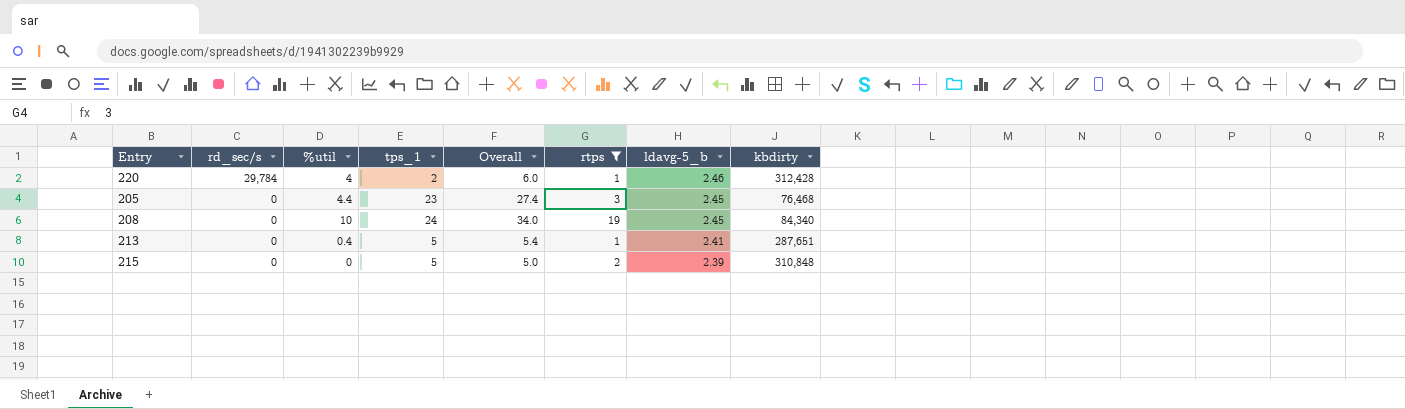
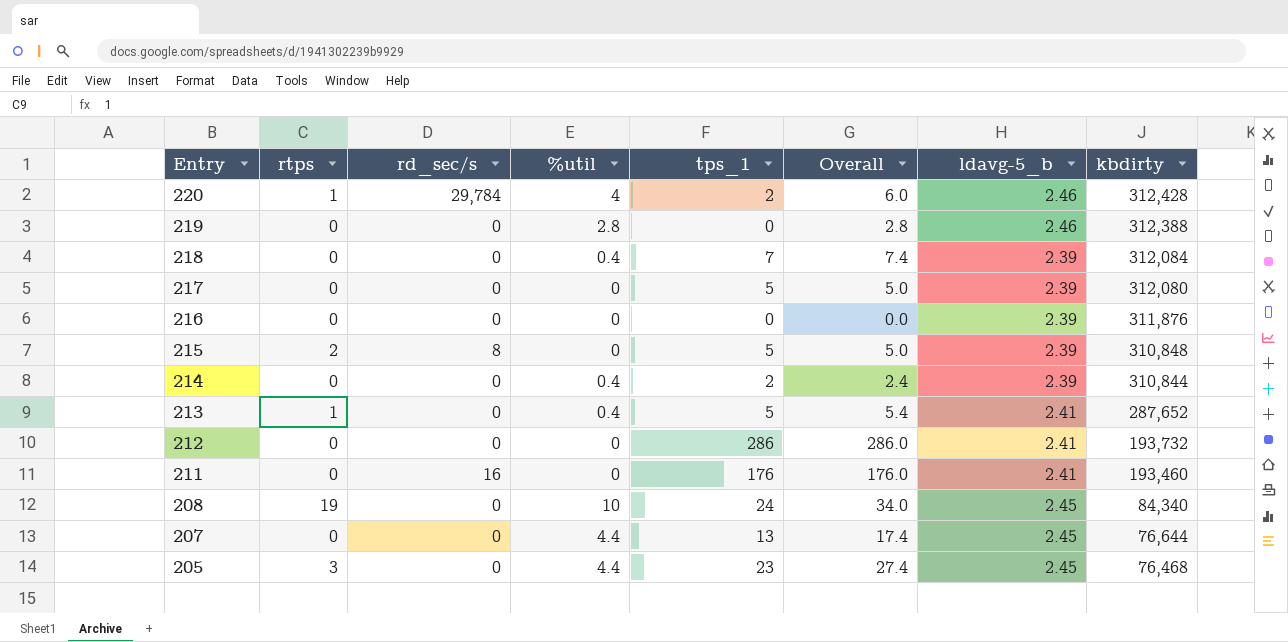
filter: rtps != 0 -> none
row order: rd_sec/s descending -> Entry descending
column rtps | position: 6 -> 2
215 | rd_sec/s: 0 -> 8
213 | kbdirty: 287,651 -> 287,652

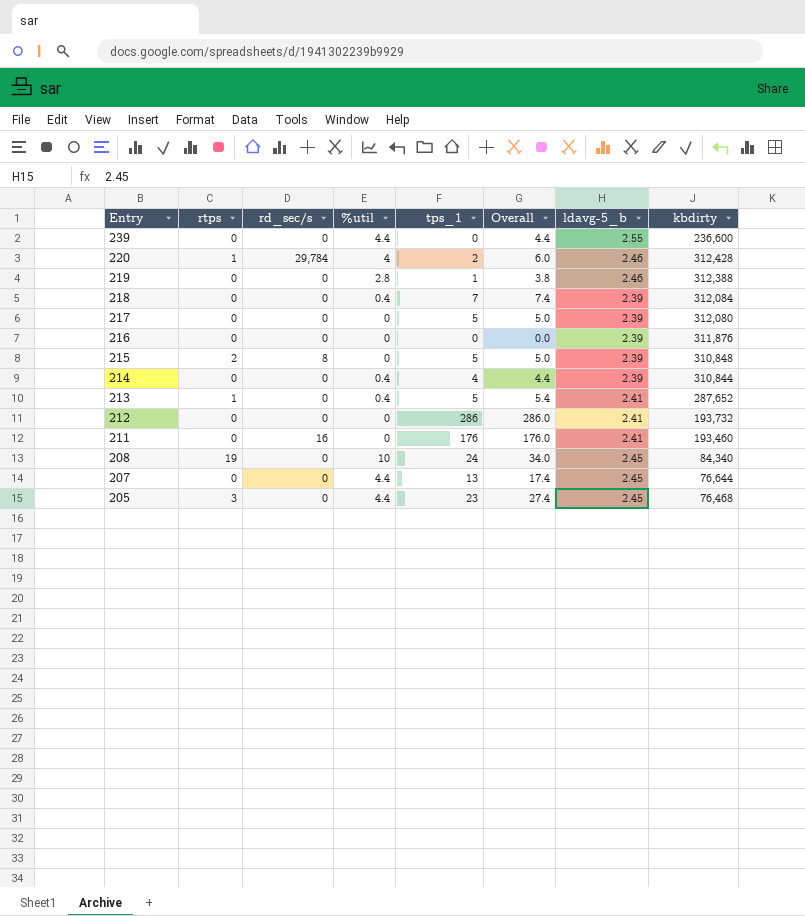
row 239: none -> 0 | 0 | 4.4 | 0 | 4.4 | 2.55 | 236,600
219 | tps_1: 0 -> 1
219 | Overall: 2.8 -> 3.8
214 | tps_1: 2 -> 4
214 | Overall: 2.4 -> 4.4

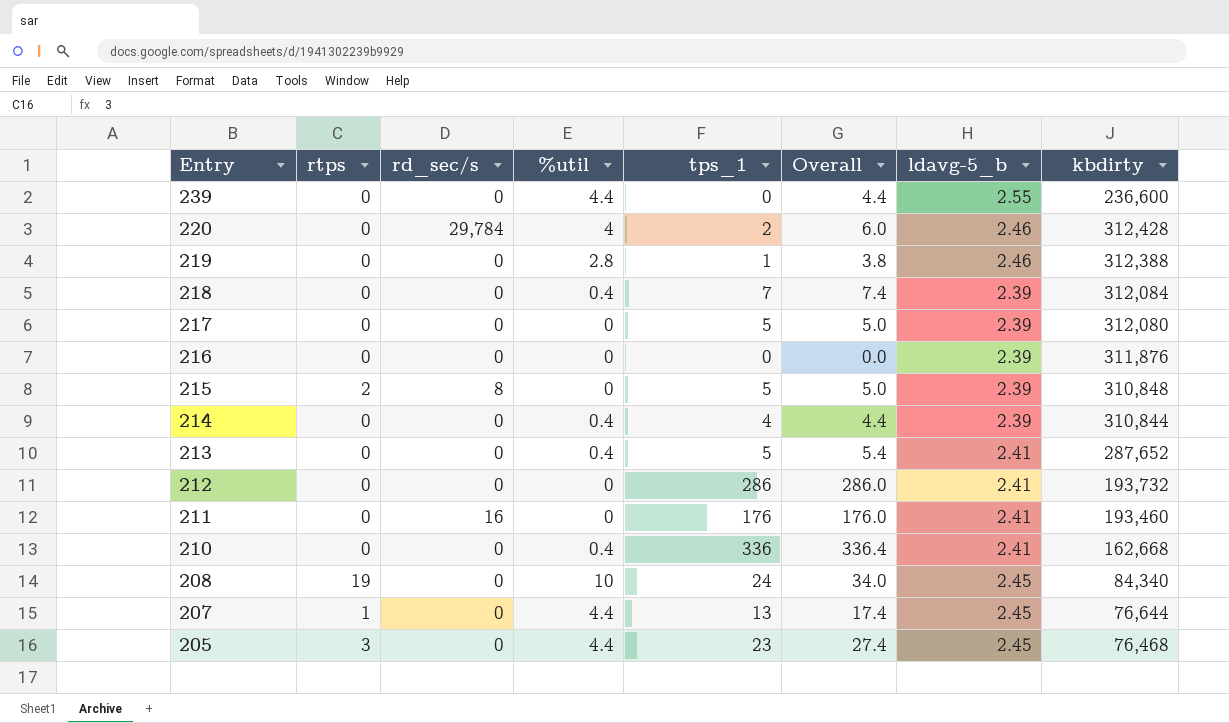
220 | rtps: 1 -> 0
213 | rtps: 1 -> 0
row 210: none -> 0 | 0 | 0.4 | 336 | 336.4 | 2.41 | 162,668
207 | rtps: 0 -> 1

